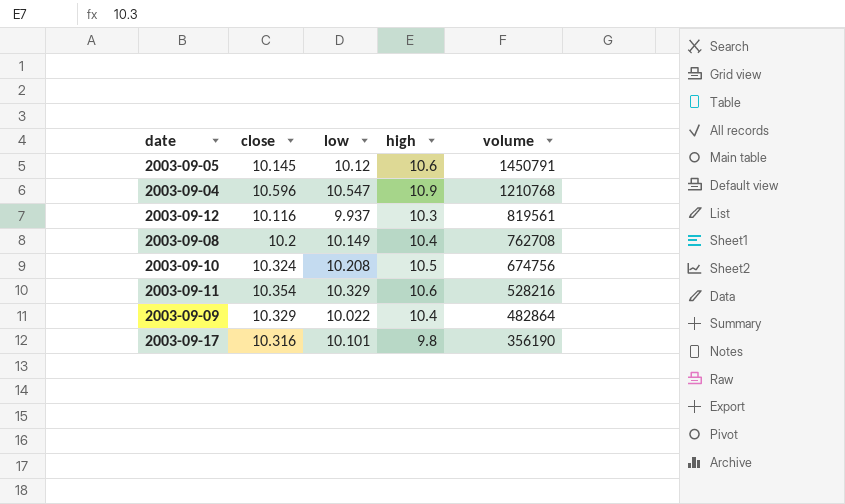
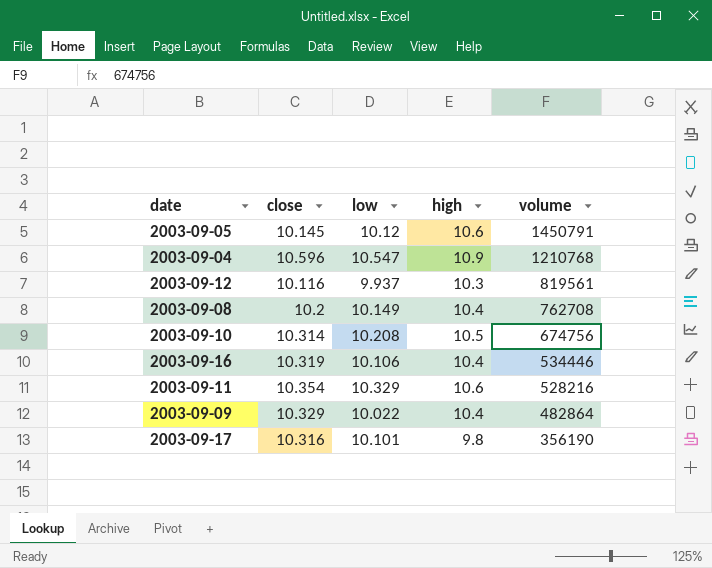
2003-09-10 | close: 10.324 -> 10.314
row 2003-09-16: none -> 10.319 | 10.106 | 10.4 | 534446

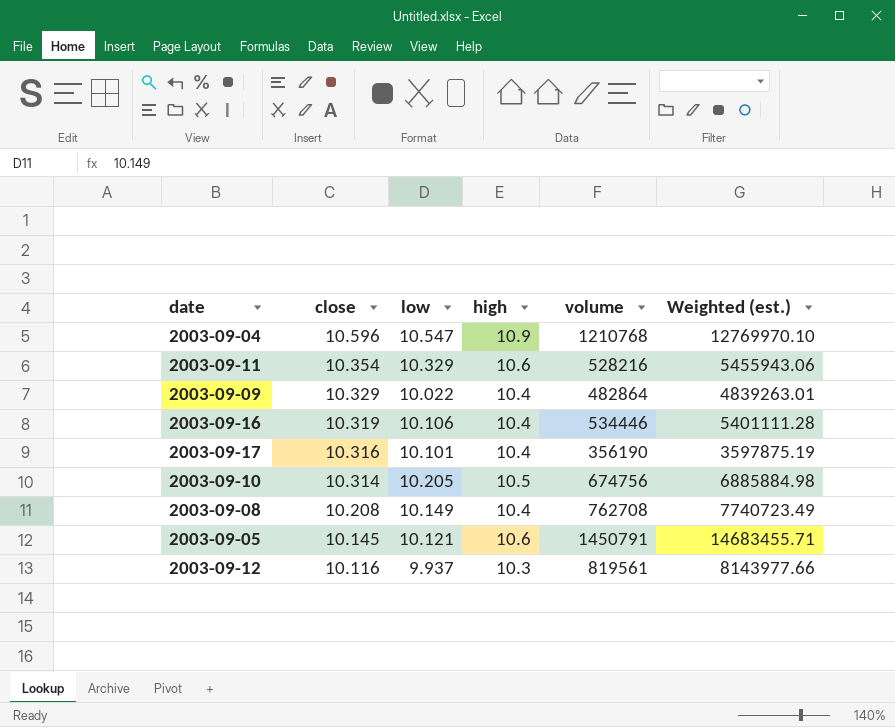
row order: volume descending -> close descending
column Weighted (est.) | formula: none -> [low] * [volume]
2003-09-17 | high: 9.8 -> 10.4
2003-09-10 | low: 10.208 -> 10.205
2003-09-08 | close: 10.2 -> 10.208
2003-09-05 | low: 10.12 -> 10.121

